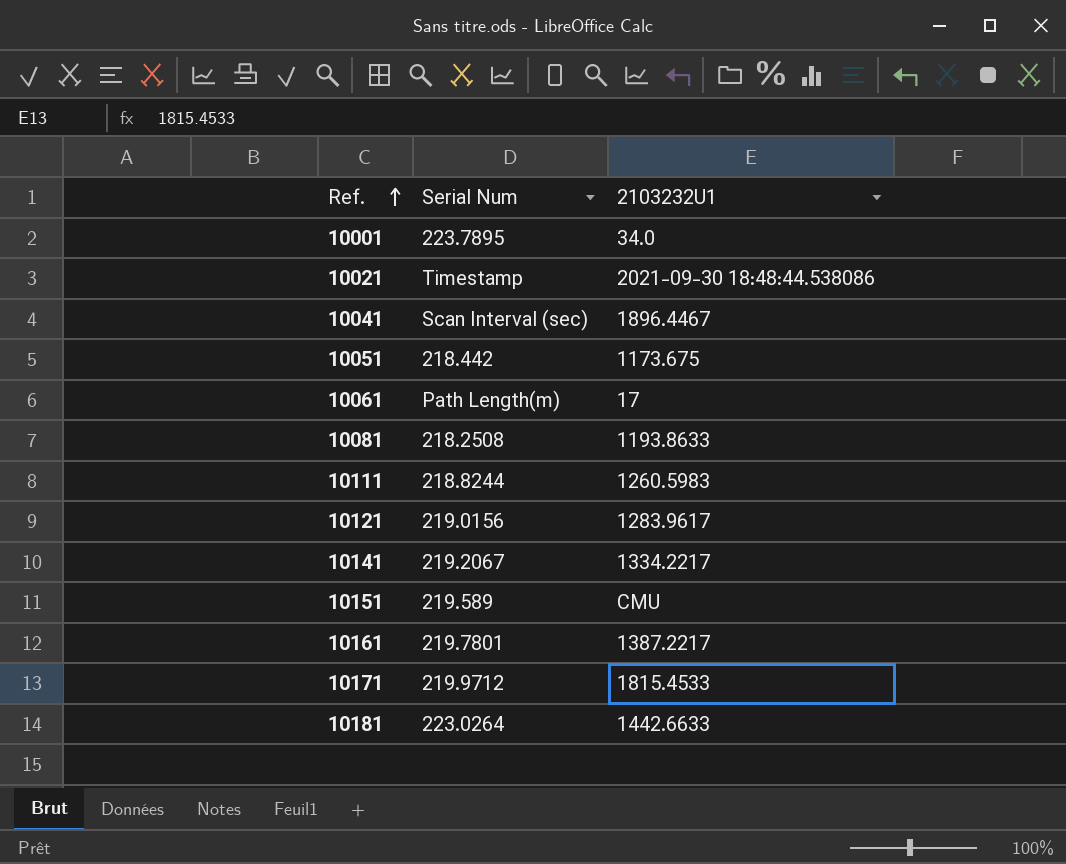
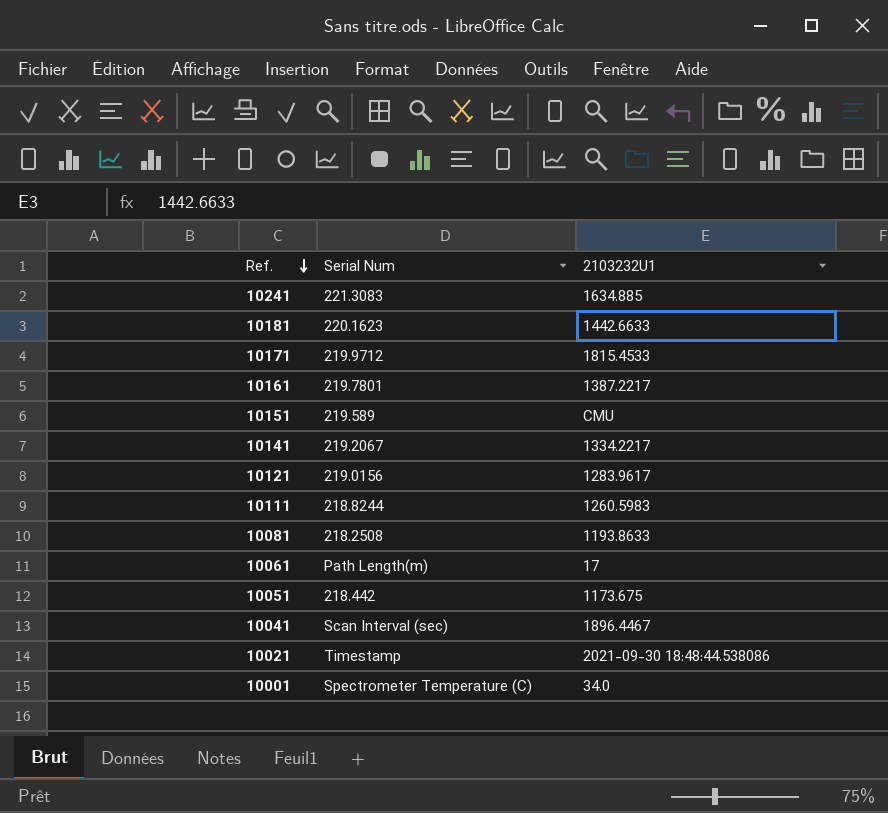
row order: Ref. ascending -> Ref. descending
row 10241: none -> 221.3083 | 1634.885
10181 | Serial Num: 223.0264 -> 220.1623
10001 | Serial Num: 223.7895 -> Spectrometer Temperature (C)

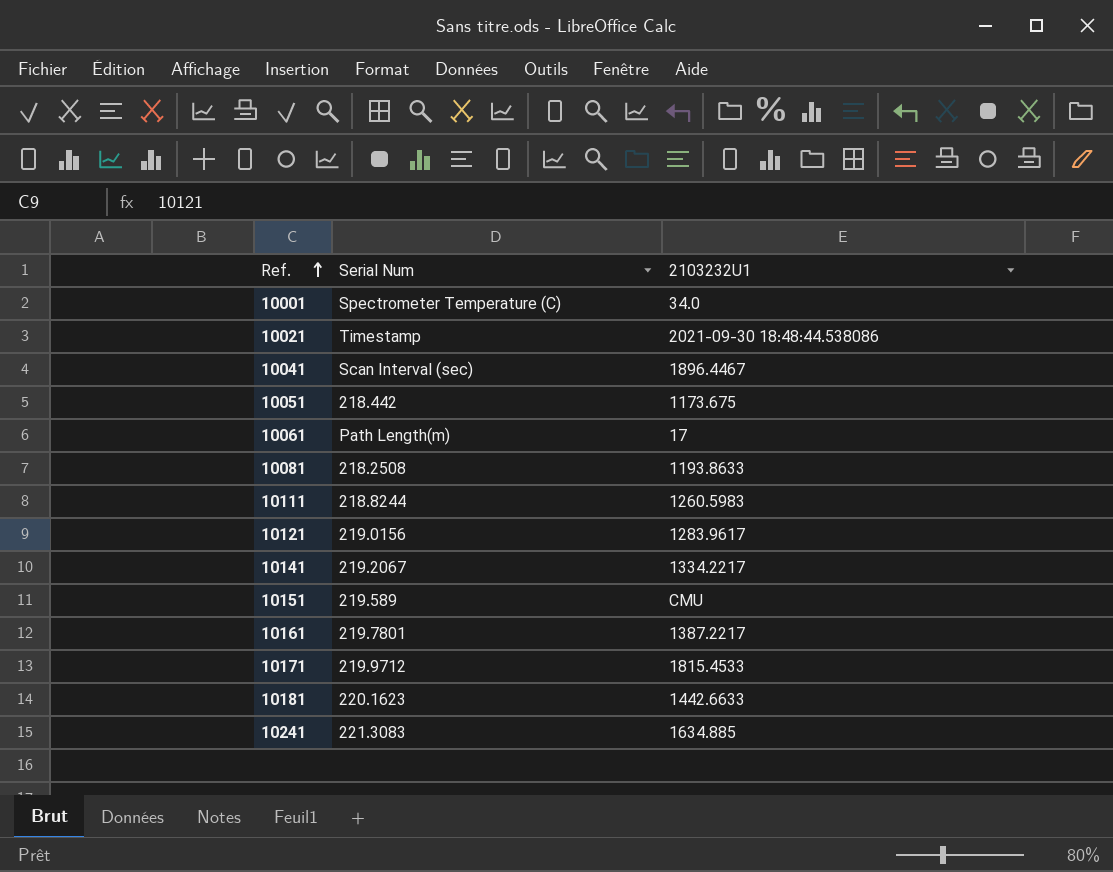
row order: Ref. descending -> Ref. ascending

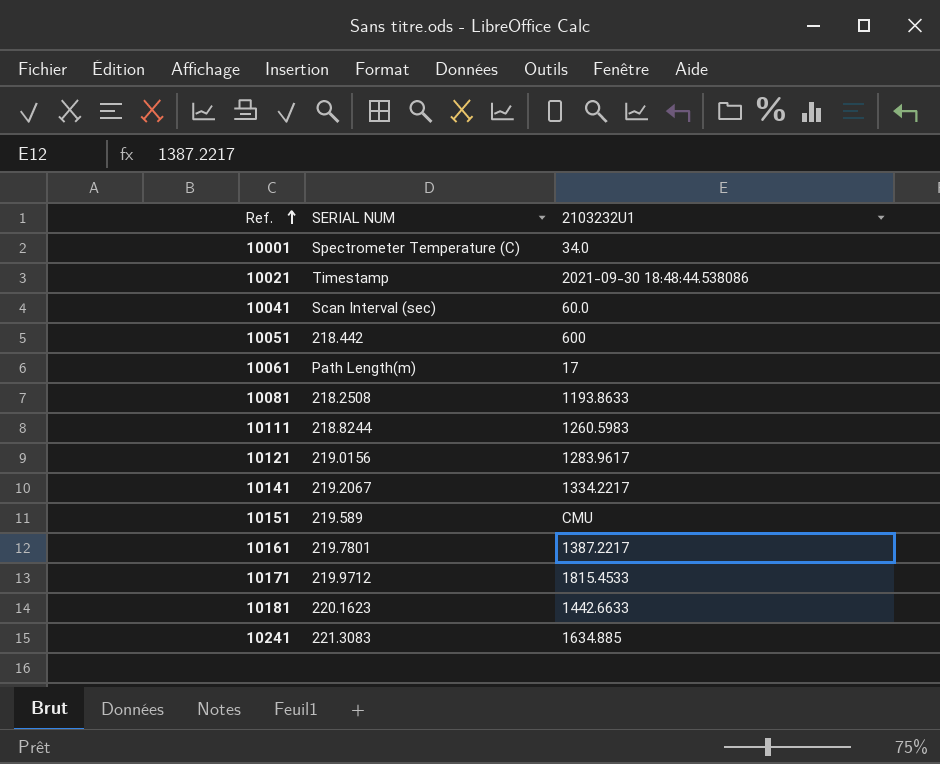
column name: Serial Num -> SERIAL NUM
10041 | 2103232U1: 1896.4467 -> 60.0
10051 | 2103232U1: 1173.675 -> 600

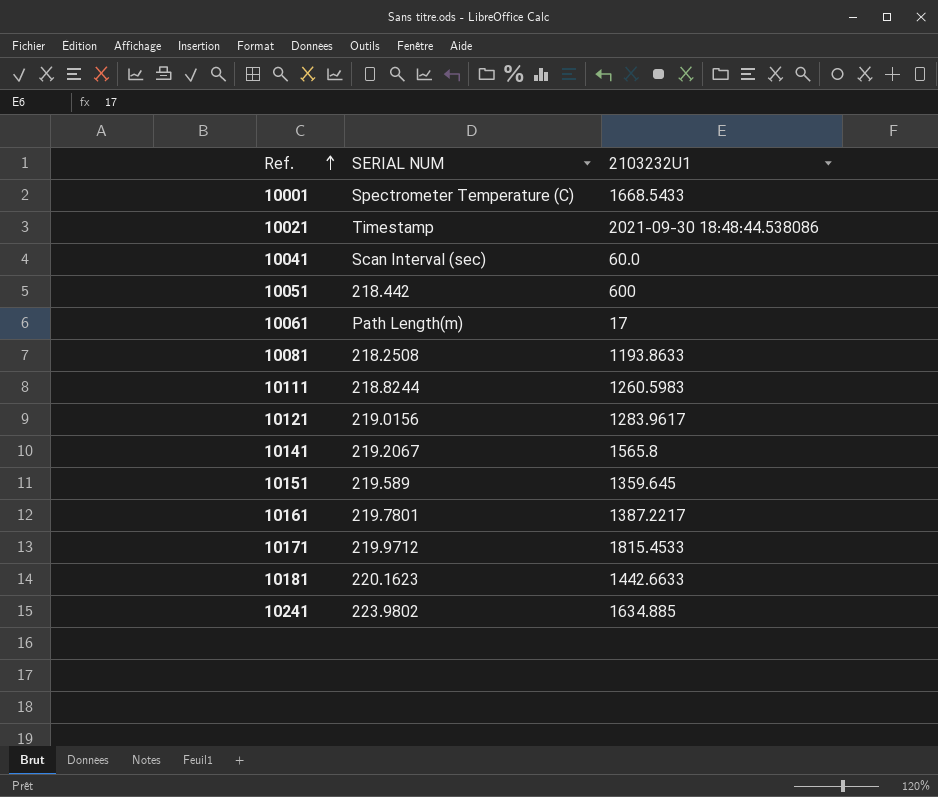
10001 | 2103232U1: 34.0 -> 1668.5433
10141 | 2103232U1: 1334.2217 -> 1565.8
10151 | 2103232U1: CMU -> 1359.645
10241 | SERIAL NUM: 221.3083 -> 223.9802

